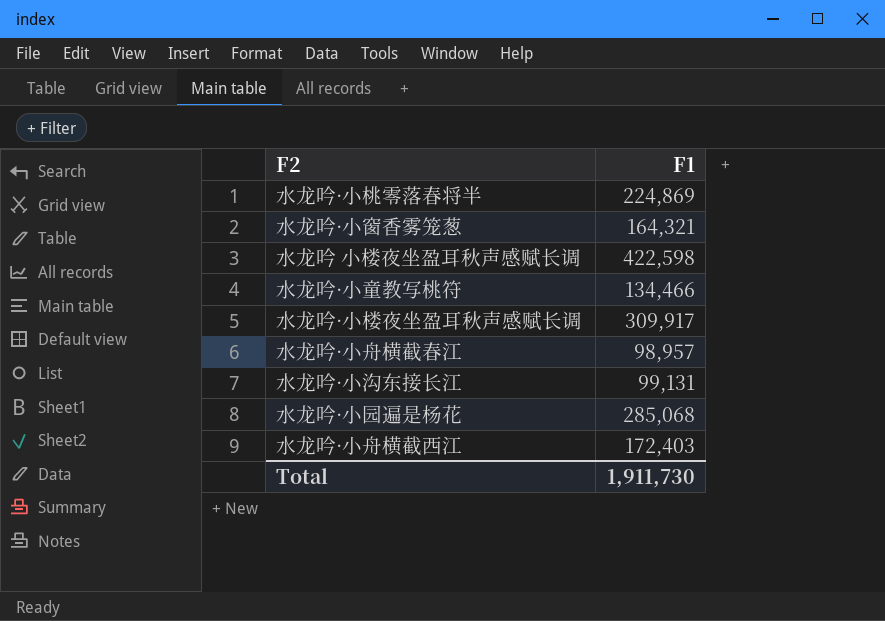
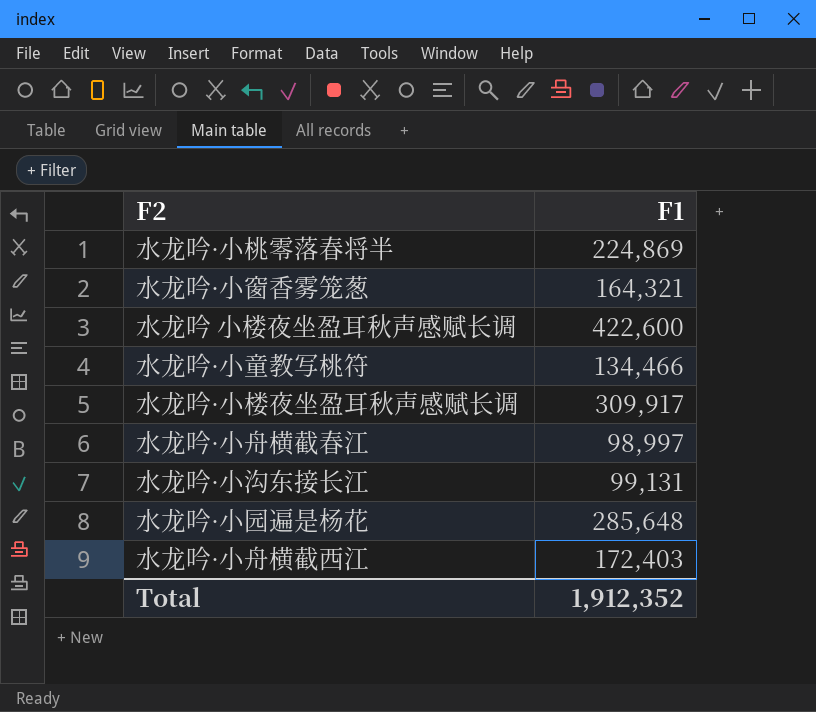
水龙吟 小楼夜坐盈耳秋声感赋长调 | F1: 422,598 -> 422,600
水龙吟·小舟横截春江 | F1: 98,957 -> 98,997
水龙吟·小园遍是杨花 | F1: 285,068 -> 285,648
Total | F1: 1,911,730 -> 1,912,352

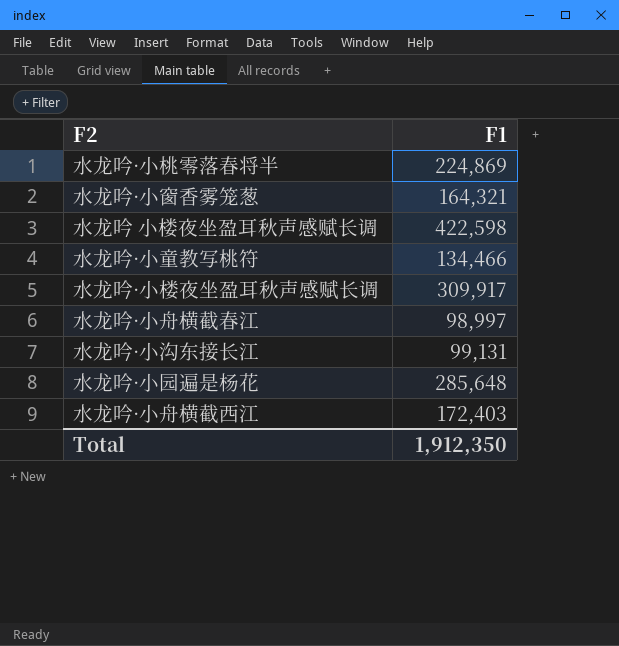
水龙吟 小楼夜坐盈耳秋声感赋长调 | F1: 422,600 -> 422,598
Total | F1: 1,912,352 -> 1,912,350

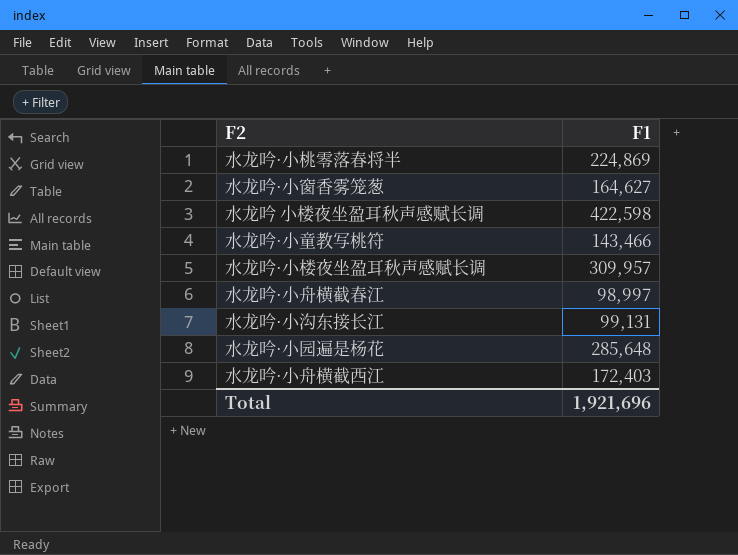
水龙吟·小窗香雾笼葱 | F1: 164,321 -> 164,627
水龙吟·小童教写桃符 | F1: 134,466 -> 143,466
水龙吟·小楼夜坐盈耳秋声感赋长调 | F1: 309,917 -> 309,957
Total | F1: 1,912,350 -> 1,921,696

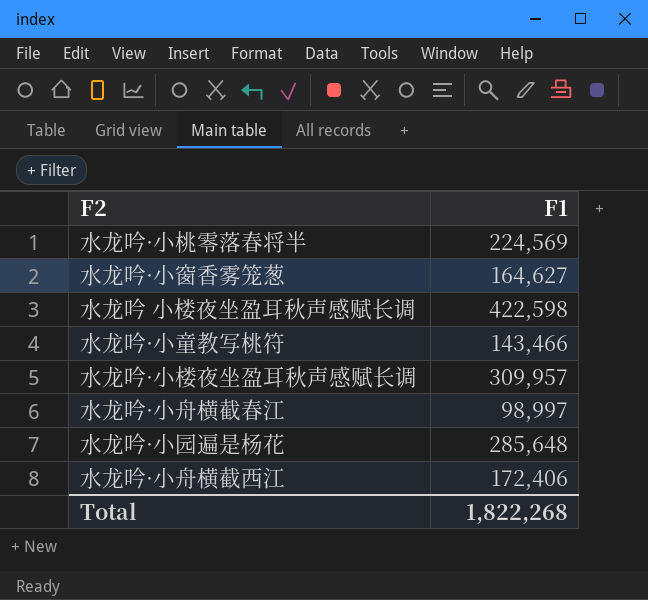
row 水龙吟·小沟东接长江: 99,131 -> none
水龙吟·小桃零落春将半 | F1: 224,869 -> 224,569
水龙吟·小舟横截西江 | F1: 172,403 -> 172,406
Total | F1: 1,921,696 -> 1,822,268

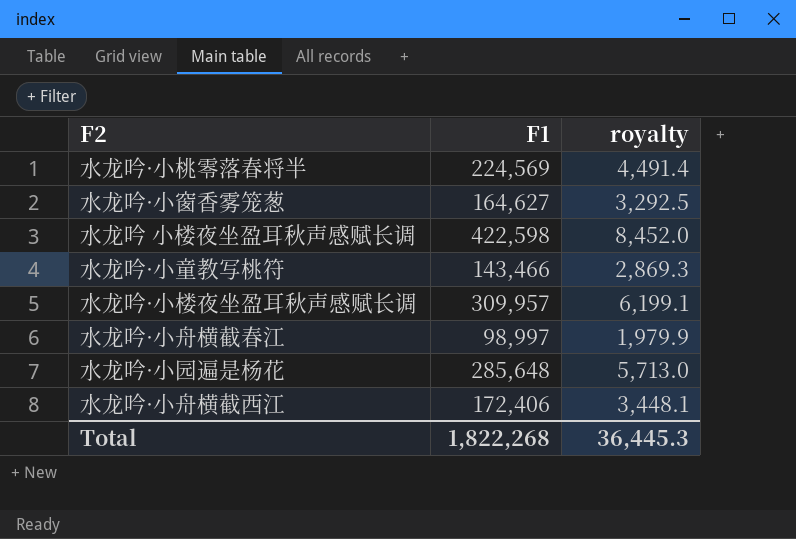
column royalty | formula: none -> [F1] * 0.02

